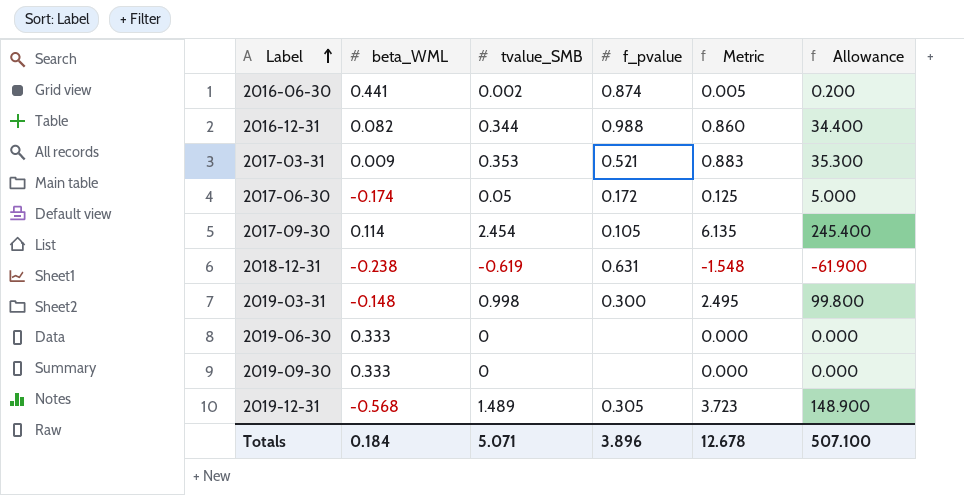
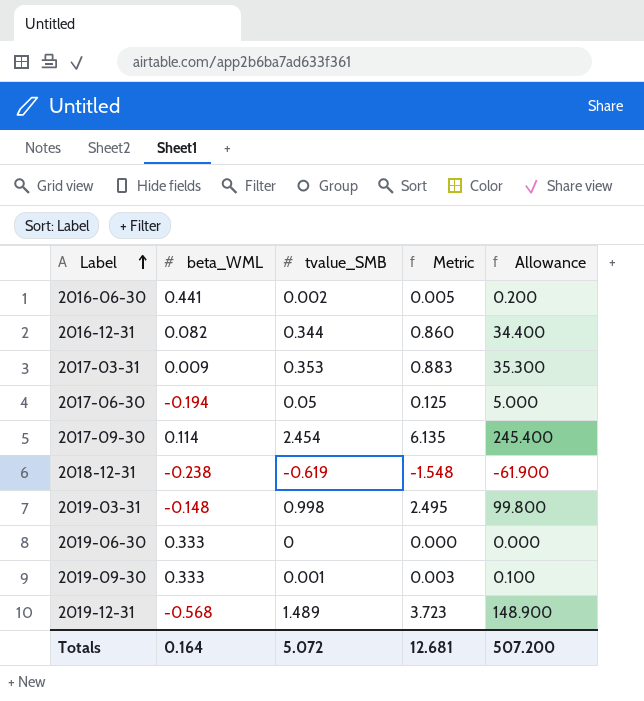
column f_pvalue | position: 4 -> none
2017-06-30 | beta_WML: -0.174 -> -0.194
2019-09-30 | tvalue_SMB: 0 -> 0.001
2019-09-30 | Metric: 0.000 -> 0.003
2019-09-30 | Allowance: 0.000 -> 0.100
Totals | beta_WML: 0.184 -> 0.164
Totals | tvalue_SMB: 5.071 -> 5.072
Totals | Metric: 12.678 -> 12.681
Totals | Allowance: 507.100 -> 507.200

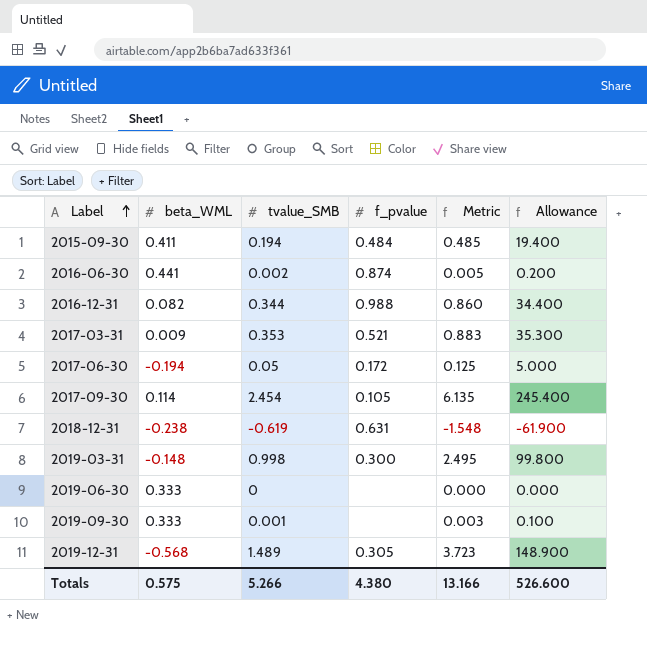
column f_pvalue | position: none -> 4
row 2015-09-30: none -> 0.411 | 0.194 | 0.484 | 0.485 | 19.400
Totals | beta_WML: 0.164 -> 0.575
Totals | tvalue_SMB: 5.072 -> 5.266
Totals | Metric: 12.681 -> 13.166
Totals | Allowance: 507.200 -> 526.600

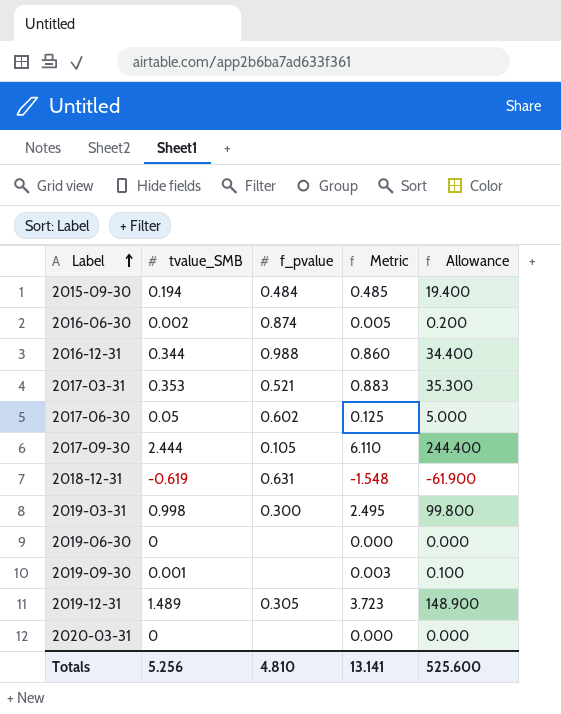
column beta_WML | position: 2 -> none
2017-06-30 | f_pvalue: 0.172 -> 0.602
2017-09-30 | tvalue_SMB: 2.454 -> 2.444
2017-09-30 | Metric: 6.135 -> 6.110
2017-09-30 | Allowance: 245.400 -> 244.400
row 2020-03-31: none -> 0 | none | 0.000 | 0.000
Totals | tvalue_SMB: 5.266 -> 5.256
Totals | f_pvalue: 4.380 -> 4.810
Totals | Metric: 13.166 -> 13.141
Totals | Allowance: 526.600 -> 525.600

